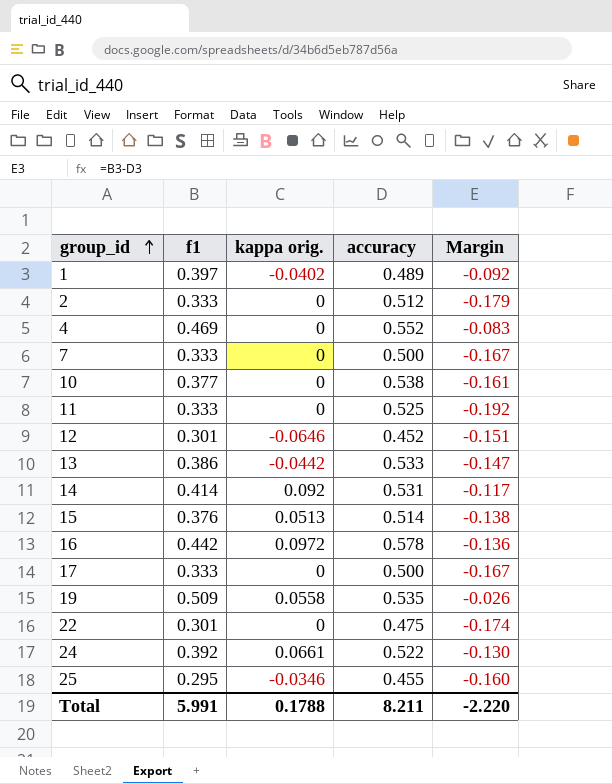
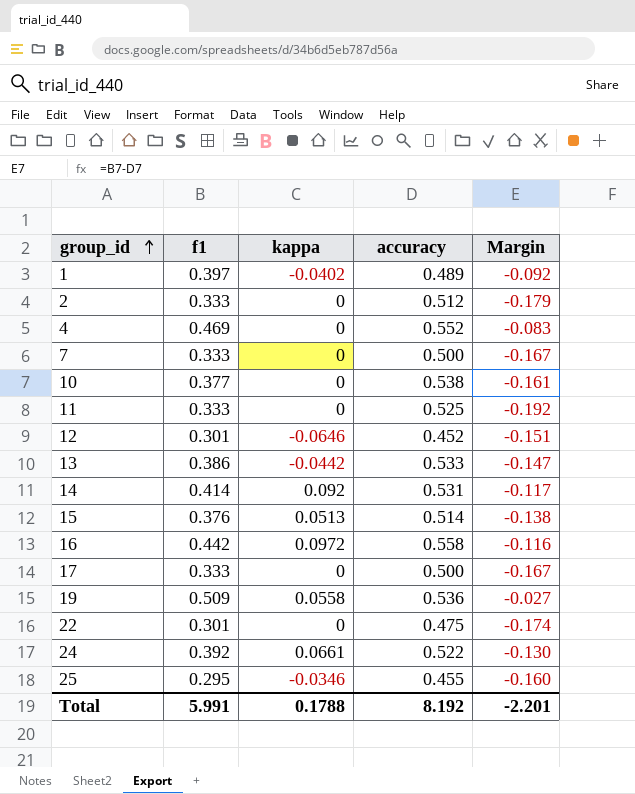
column name: kappa orig. -> kappa
16 | accuracy: 0.578 -> 0.558
16 | Margin: -0.136 -> -0.116
19 | accuracy: 0.535 -> 0.536
19 | Margin: -0.026 -> -0.027
Total | accuracy: 8.211 -> 8.192
Total | Margin: -2.220 -> -2.201

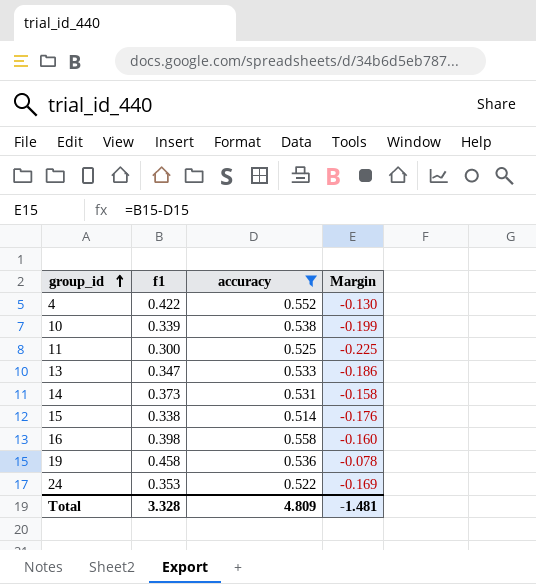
filter: none -> accuracy >= 0.514
column kappa | position: 3 -> none
4 | f1: 0.469 -> 0.422
4 | Margin: -0.083 -> -0.130
10 | f1: 0.377 -> 0.339
10 | Margin: -0.161 -> -0.199
11 | f1: 0.333 -> 0.300
11 | Margin: -0.192 -> -0.225
13 | f1: 0.386 -> 0.347
13 | Margin: -0.147 -> -0.186
14 | f1: 0.414 -> 0.373
14 | Margin: -0.117 -> -0.158
15 | f1: 0.376 -> 0.338
15 | Margin: -0.138 -> -0.176
16 | f1: 0.442 -> 0.398
16 | Margin: -0.116 -> -0.160
19 | f1: 0.509 -> 0.458
19 | Margin: -0.027 -> -0.078
24 | f1: 0.392 -> 0.353
24 | Margin: -0.130 -> -0.169
Total | f1: 5.991 -> 3.328
Total | accuracy: 8.192 -> 4.809
Total | Margin: -2.201 -> -1.481

